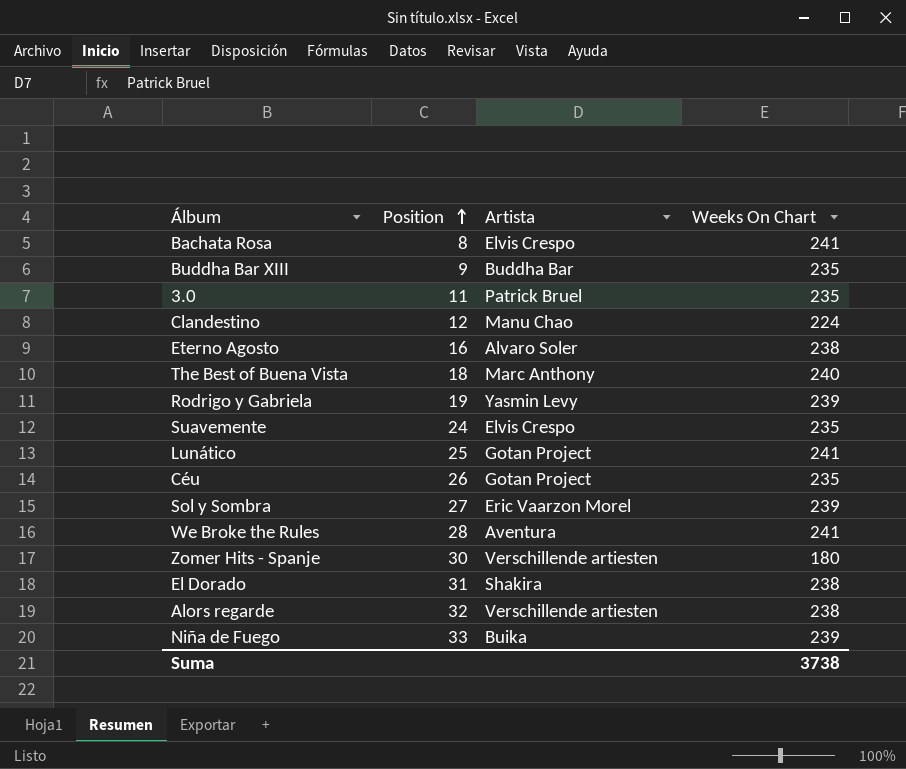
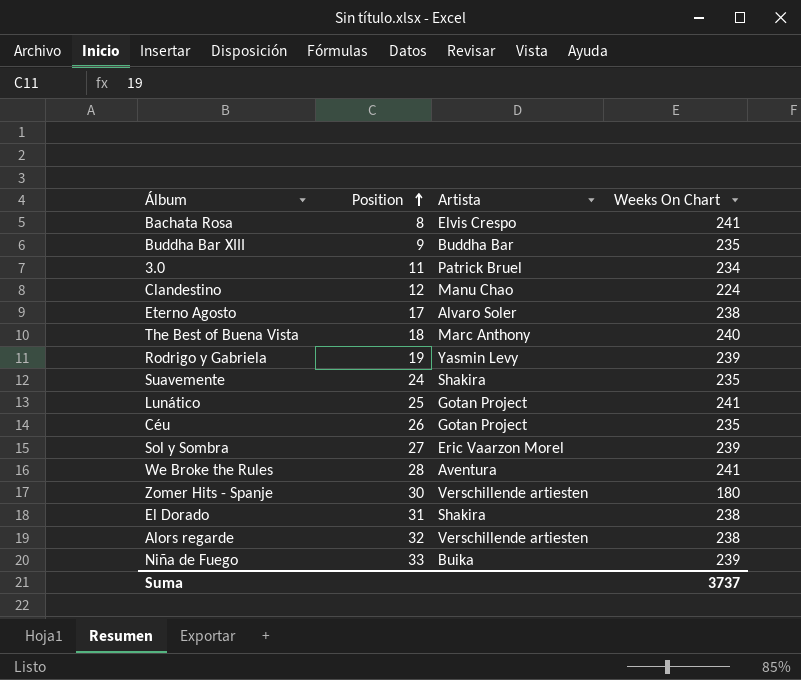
3.0 | Weeks On Chart: 235 -> 234
Eterno Agosto | Position: 16 -> 17
Suavemente | Artista: Elvis Crespo -> Shakira
Suma | Weeks On Chart: 3738 -> 3737

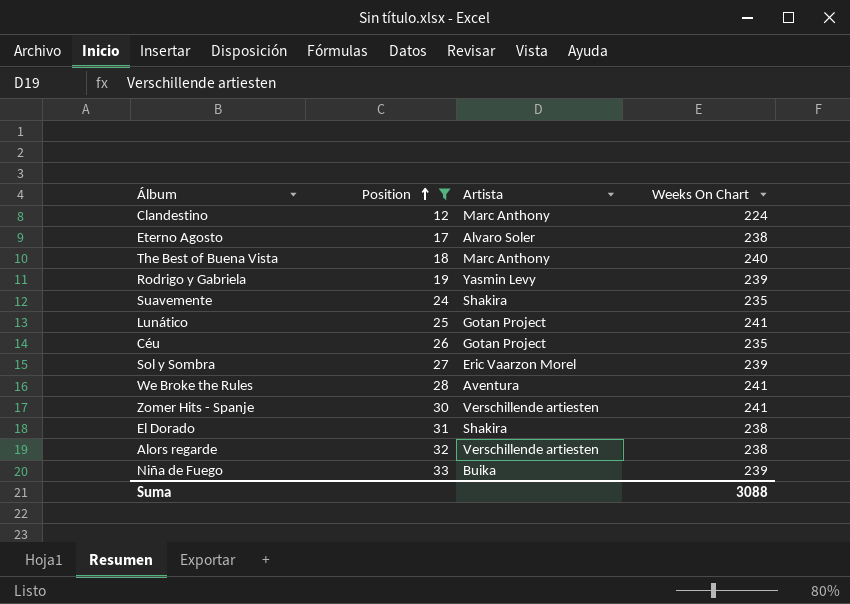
filter: none -> Position >= 12
Clandestino | Artista: Manu Chao -> Marc Anthony
Zomer Hits - Spanje | Weeks On Chart: 180 -> 241
Suma | Weeks On Chart: 3737 -> 3088

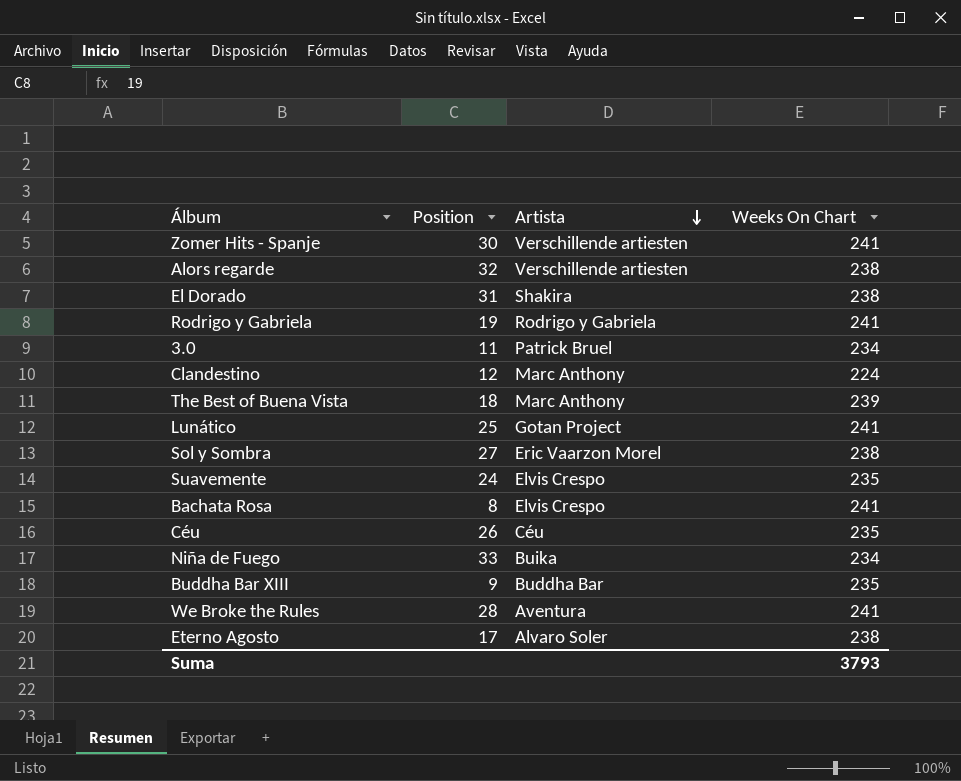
filter: Position >= 12 -> none
row order: Position ascending -> Artista descending
Rodrigo y Gabriela | Artista: Yasmin Levy -> Rodrigo y Gabriela
Rodrigo y Gabriela | Weeks On Chart: 239 -> 241
The Best of Buena Vista | Weeks On Chart: 240 -> 239
Sol y Sombra | Weeks On Chart: 239 -> 238
Suavemente | Artista: Shakira -> Elvis Crespo
Céu | Artista: Gotan Project -> Céu
Niña de Fuego | Weeks On Chart: 239 -> 234
Suma | Weeks On Chart: 3088 -> 3793

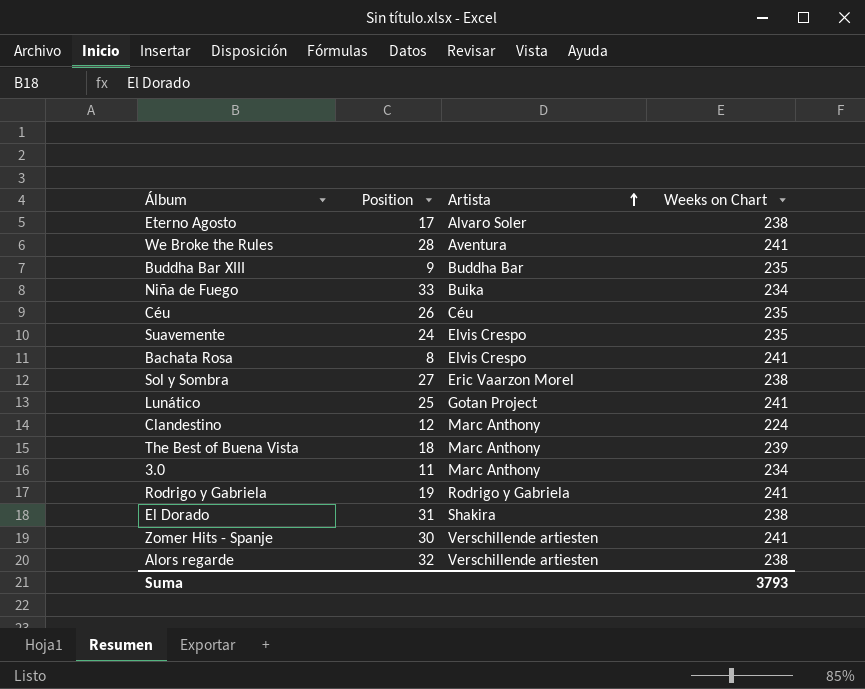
row order: Artista descending -> Artista ascending
column name: Weeks On Chart -> Weeks on Chart
3.0 | Artista: Patrick Bruel -> Marc Anthony

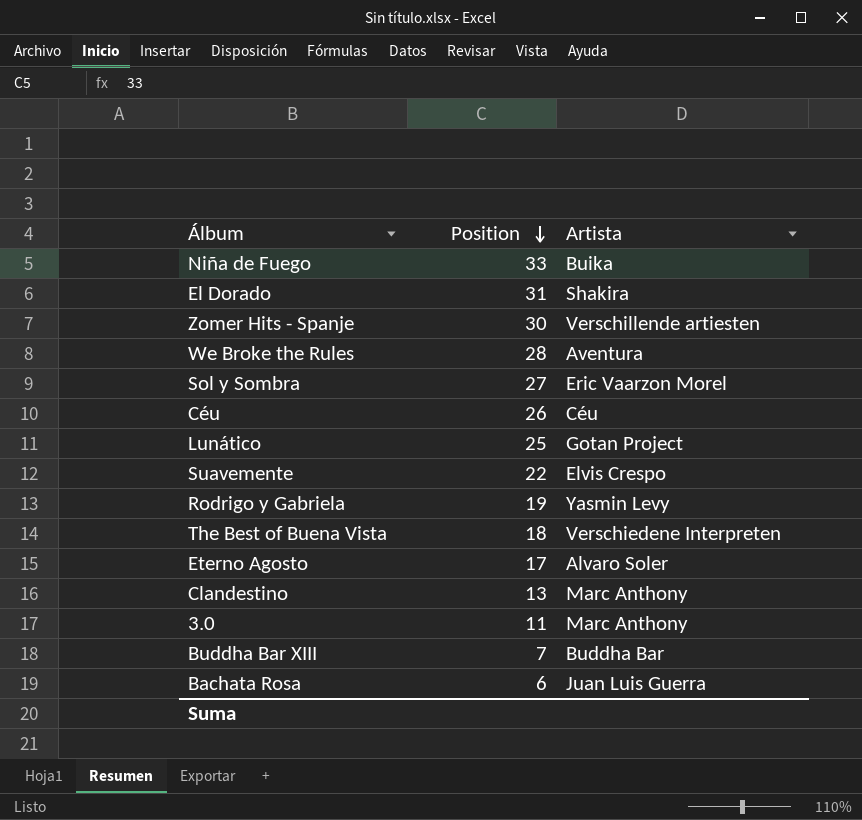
row order: Artista ascending -> Position descending
column Weeks on Chart | position: 4 -> none
row Alors regarde: 32 | Verschillende artiesten | 238 -> none
Suavemente | Position: 24 -> 22
Rodrigo y Gabriela | Artista: Rodrigo y Gabriela -> Yasmin Levy
The Best of Buena Vista | Artista: Marc Anthony -> Verschiedene Interpreten
Clandestino | Position: 12 -> 13
Buddha Bar XIII | Position: 9 -> 7
Bachata Rosa | Position: 8 -> 6
Bachata Rosa | Artista: Elvis Crespo -> Juan Luis Guerra

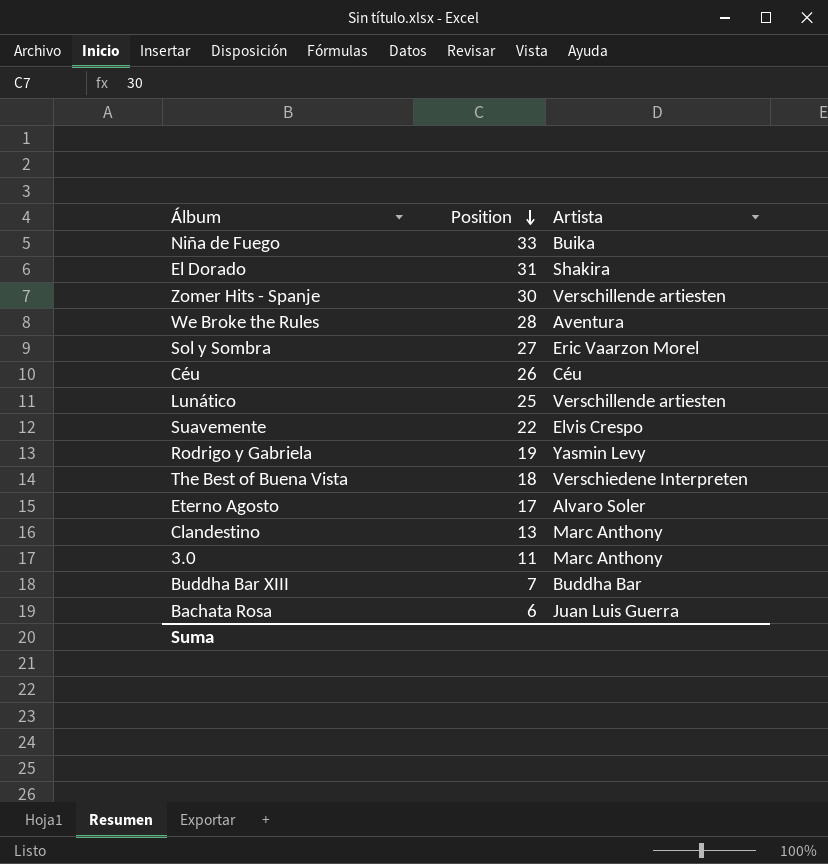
Lunático | Artista: Gotan Project -> Verschillende artiesten

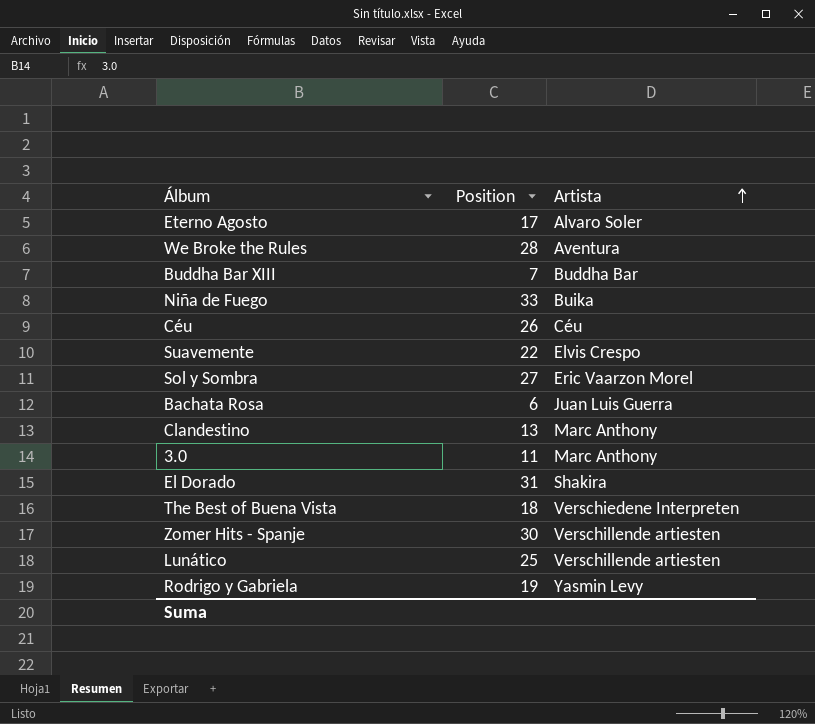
row order: Position descending -> Artista ascending

